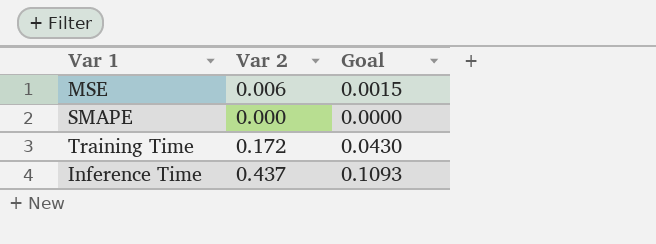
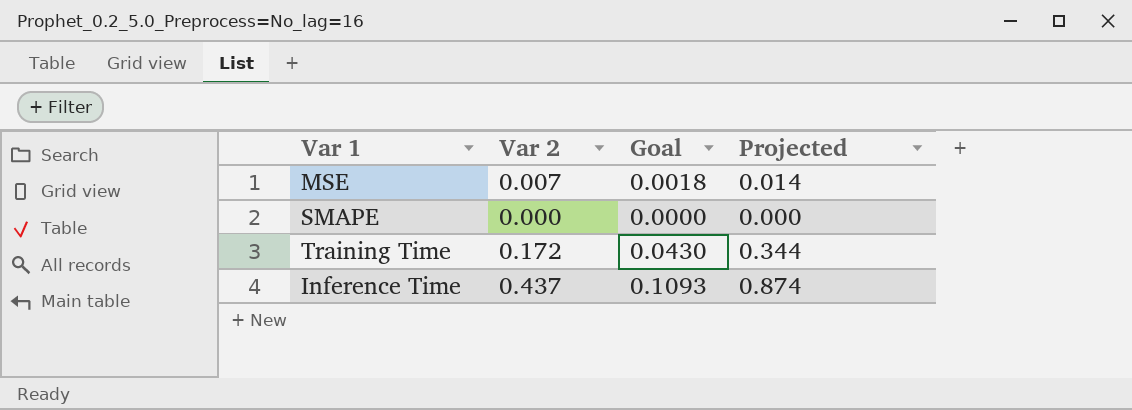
column Projected | formula: none -> [Var 2] * 2
MSE | Var 2: 0.006 -> 0.007
MSE | Goal: 0.0015 -> 0.0018

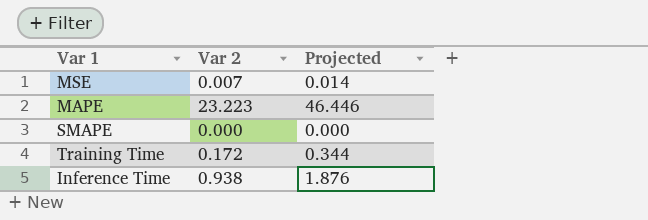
column Goal | formula: [Var 2] * 0.25 -> none
row MAPE: none -> 23.223 | 46.446
Inference Time | Var 2: 0.437 -> 0.938
Inference Time | Projected: 0.874 -> 1.876

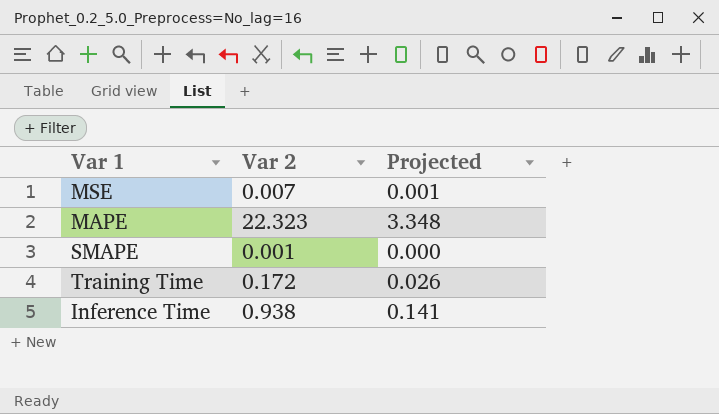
column Projected | formula: [Var 2] * 2 -> [Var 2] * 0.15
MAPE | Var 2: 23.223 -> 22.323
SMAPE | Var 2: 0.000 -> 0.001

